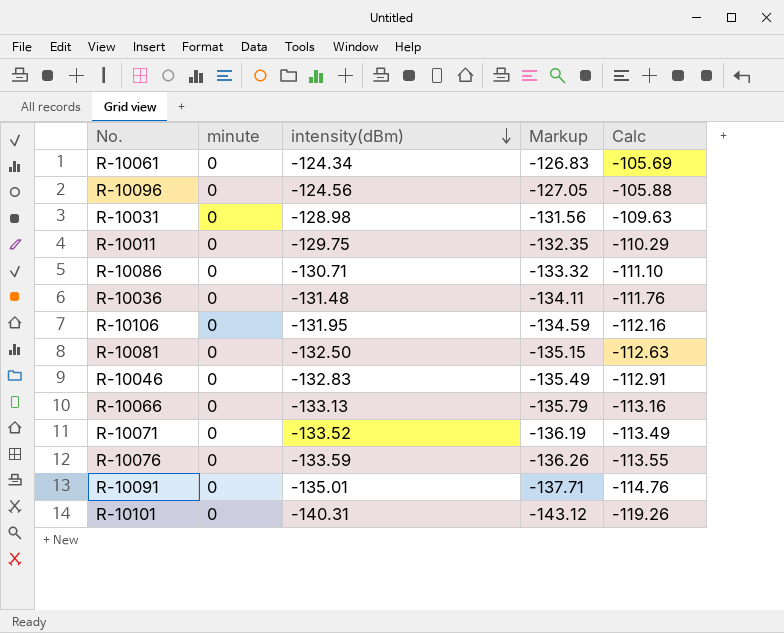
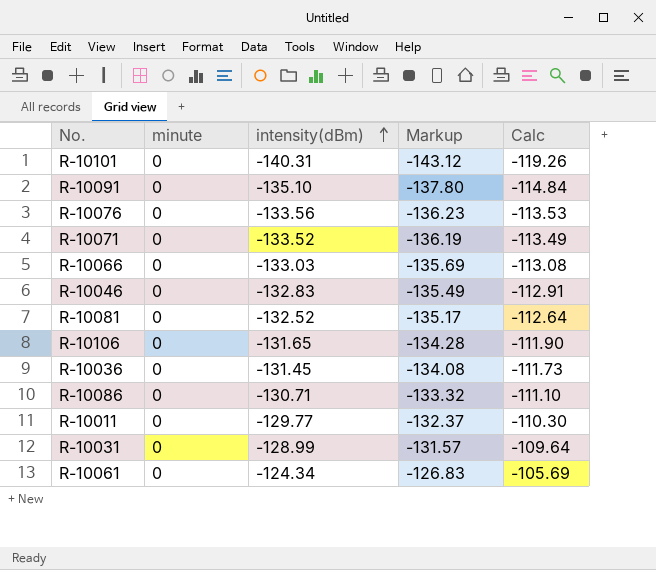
row order: intensity(dBm) descending -> intensity(dBm) ascending
row R-10096: 0 | -124.56 | -127.05 | -105.88 -> none
R-10091 | intensity(dBm): -135.01 -> -135.10
R-10091 | Markup: -137.71 -> -137.80
R-10091 | Calc: -114.76 -> -114.84
R-10076 | intensity(dBm): -133.59 -> -133.56
R-10076 | Markup: -136.26 -> -136.23
R-10076 | Calc: -113.55 -> -113.53
R-10066 | intensity(dBm): -133.13 -> -133.03
R-10066 | Markup: -135.79 -> -135.69
R-10066 | Calc: -113.16 -> -113.08
R-10081 | intensity(dBm): -132.50 -> -132.52
R-10081 | Markup: -135.15 -> -135.17
R-10081 | Calc: -112.63 -> -112.64
R-10106 | intensity(dBm): -131.95 -> -131.65
R-10106 | Markup: -134.59 -> -134.28
R-10106 | Calc: -112.16 -> -111.90
R-10036 | intensity(dBm): -131.48 -> -131.45
R-10036 | Markup: -134.11 -> -134.08
R-10036 | Calc: -111.76 -> -111.73
R-10011 | intensity(dBm): -129.75 -> -129.77
R-10011 | Markup: -132.35 -> -132.37
R-10011 | Calc: -110.29 -> -110.30
R-10031 | intensity(dBm): -128.98 -> -128.99
R-10031 | Markup: -131.56 -> -131.57
R-10031 | Calc: -109.63 -> -109.64

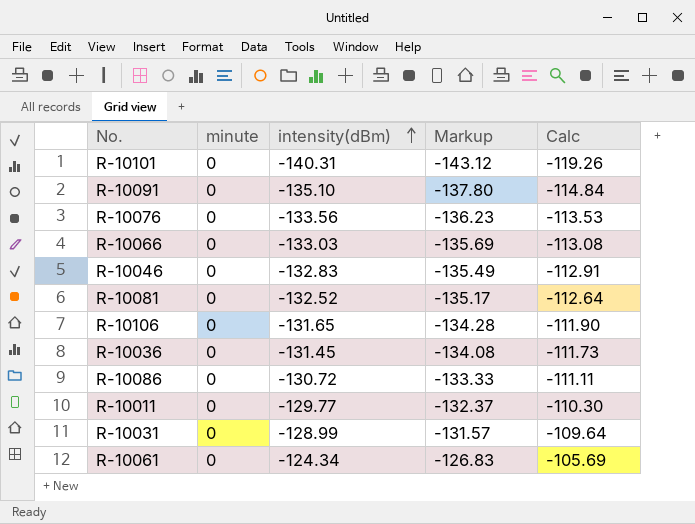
row R-10071: 0 | -133.52 | -136.19 | -113.49 -> none
R-10086 | intensity(dBm): -130.71 -> -130.72
R-10086 | Markup: -133.32 -> -133.33
R-10086 | Calc: -111.10 -> -111.11

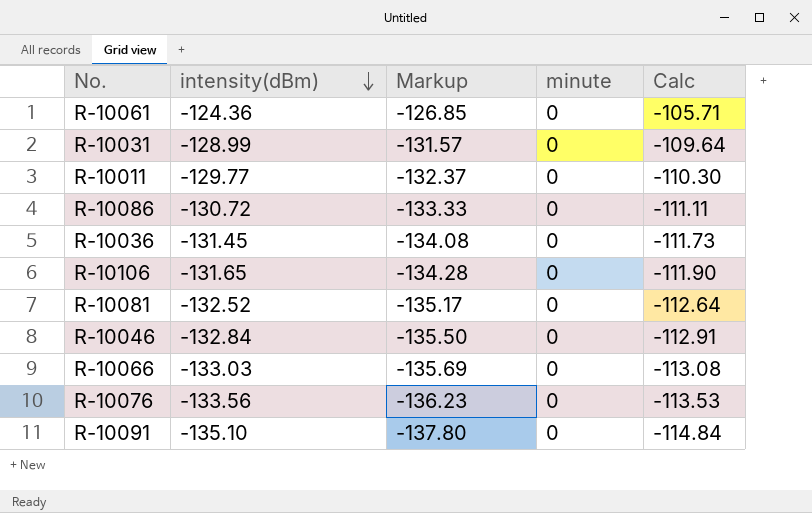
row order: intensity(dBm) ascending -> intensity(dBm) descending
column minute | position: 2 -> 4
row R-10101: 0 | -140.31 | -143.12 | -119.26 -> none
R-10061 | intensity(dBm): -124.34 -> -124.36
R-10061 | Markup: -126.83 -> -126.85
R-10061 | Calc: -105.69 -> -105.71
R-10046 | intensity(dBm): -132.83 -> -132.84
R-10046 | Markup: -135.49 -> -135.50

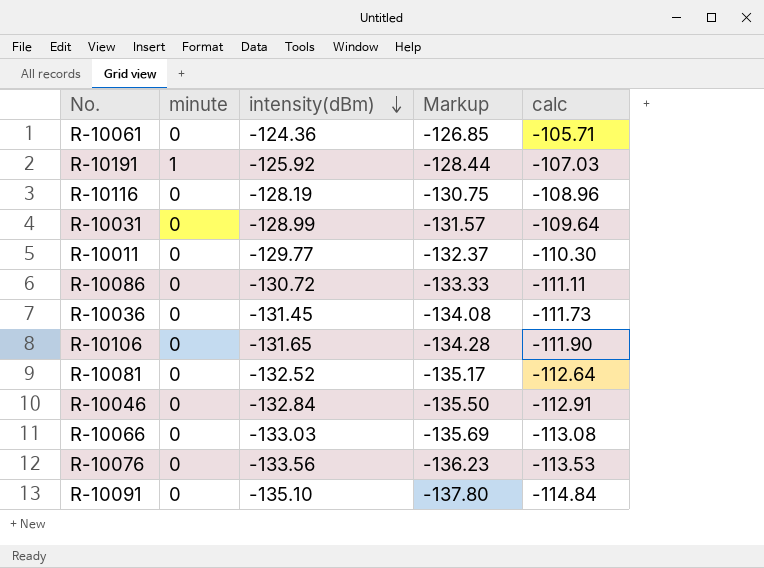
column minute | position: 4 -> 2
column name: Calc -> calc
row R-10191: none -> 1 | -125.92 | -128.44 | -107.03
row R-10116: none -> 0 | -128.19 | -130.75 | -108.96

